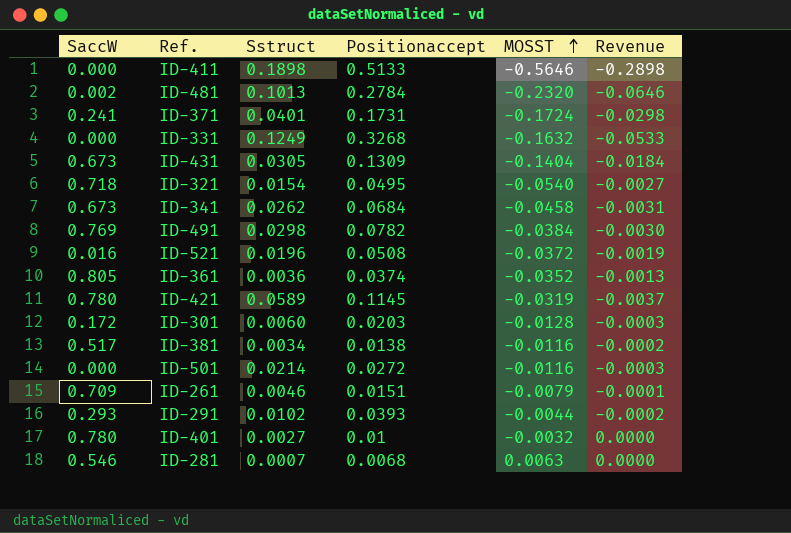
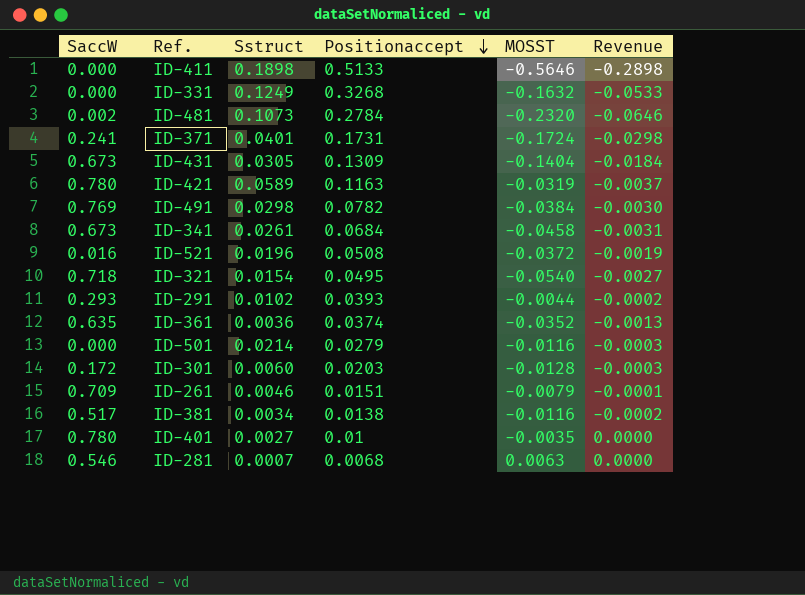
row order: MOSST ascending -> Positionaccept descending
ID-481 | Sstruct: 0.1013 -> 0.1073
ID-421 | Positionaccept: 0.1145 -> 0.1163
ID-341 | Sstruct: 0.0262 -> 0.0261
ID-361 | SaccW: 0.805 -> 0.635
ID-501 | Positionaccept: 0.0272 -> 0.0279
ID-401 | MOSST: -0.0032 -> -0.0035

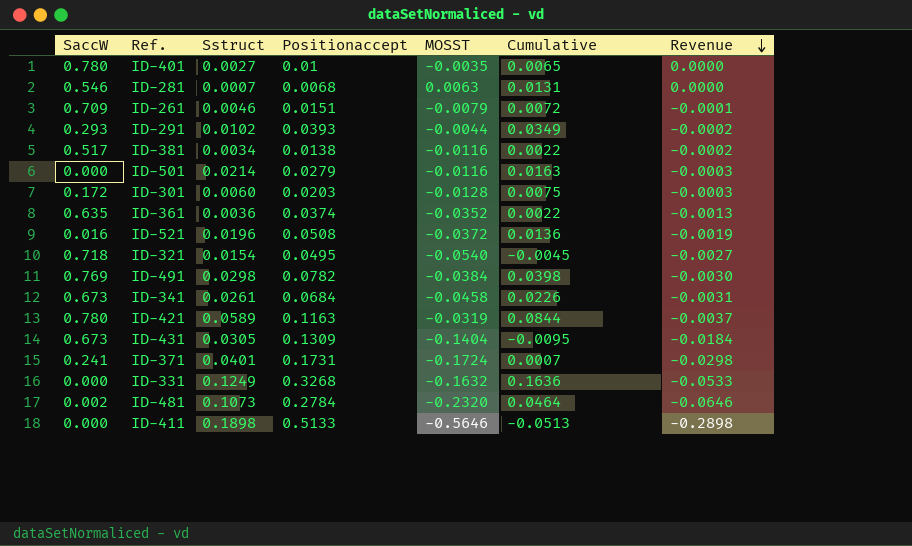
row order: Positionaccept descending -> Revenue descending
column Cumulative | formula: none -> [Positionaccept] + [MOSST]

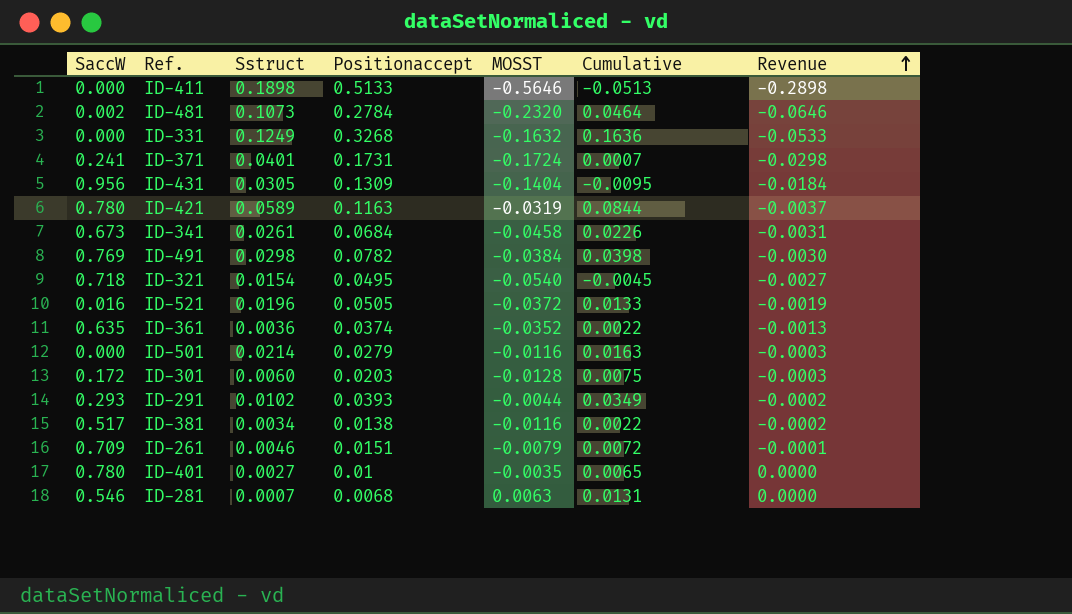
row order: Revenue descending -> Revenue ascending
ID-431 | SaccW: 0.673 -> 0.956
ID-521 | Positionaccept: 0.0508 -> 0.0505
ID-521 | Cumulative: 0.0136 -> 0.0133

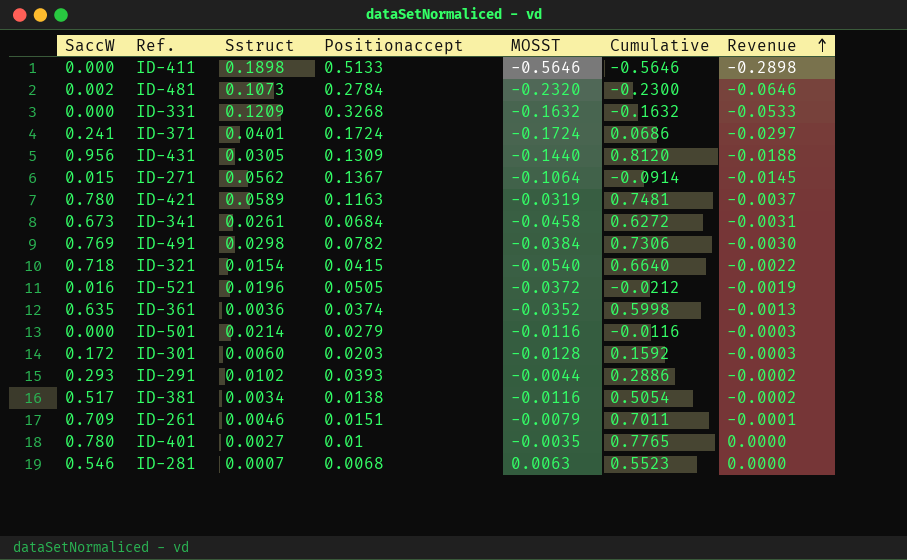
column Cumulative | formula: [Positionaccept] + [MOSST] -> [SaccW] + [MOSST]
ID-331 | Sstruct: 0.1249 -> 0.1209
ID-371 | Positionaccept: 0.1731 -> 0.1724
ID-371 | Revenue: -0.0298 -> -0.0297
ID-431 | MOSST: -0.1404 -> -0.1440
ID-431 | Revenue: -0.0184 -> -0.0188
row ID-271: none -> 0.015 | 0.0562 | 0.1367 | -0.1064 | -0.0914 | -0.0145
ID-321 | Positionaccept: 0.0495 -> 0.0415
ID-321 | Revenue: -0.0027 -> -0.0022

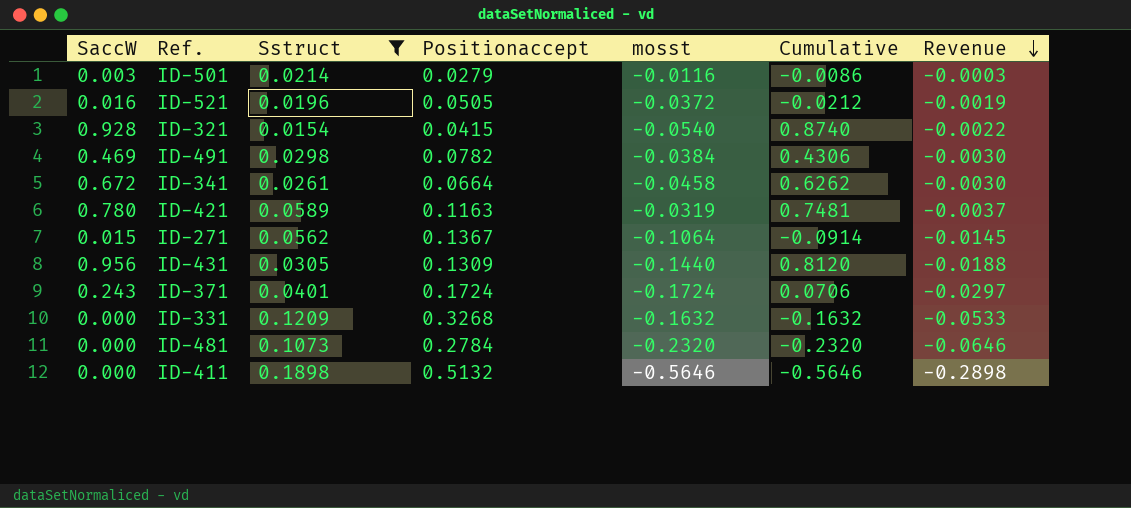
filter: none -> Sstruct >= 0.0154
row order: Revenue ascending -> Revenue descending
column name: MOSST -> mosst
ID-501 | SaccW: 0.000 -> 0.003
ID-501 | Cumulative: -0.0116 -> -0.0086
ID-321 | SaccW: 0.718 -> 0.928
ID-321 | Cumulative: 0.6640 -> 0.8740
ID-491 | SaccW: 0.769 -> 0.469
ID-491 | Cumulative: 0.7306 -> 0.4306
ID-341 | SaccW: 0.673 -> 0.672
ID-341 | Positionaccept: 0.0684 -> 0.0664
ID-341 | Cumulative: 0.6272 -> 0.6262
ID-341 | Revenue: -0.0031 -> -0.0030
ID-371 | SaccW: 0.241 -> 0.243
ID-371 | Cumulative: 0.0686 -> 0.0706
ID-481 | SaccW: 0.002 -> 0.000
ID-481 | Cumulative: -0.2300 -> -0.2320
ID-411 | Positionaccept: 0.5133 -> 0.5132

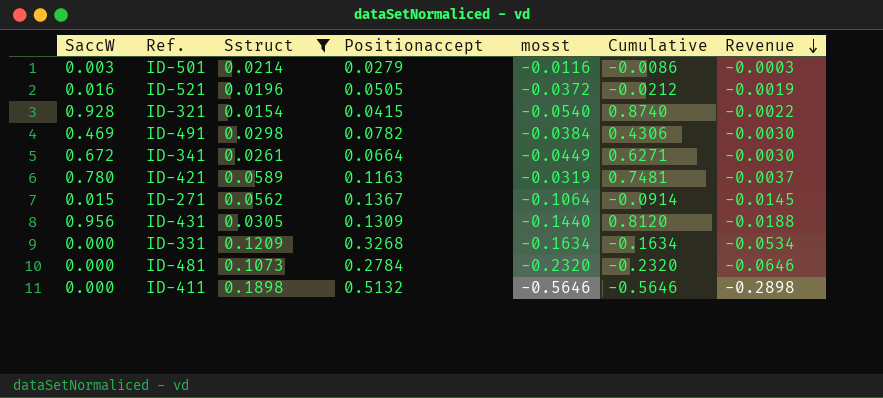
row ID-371: 0.243 | 0.0401 | 0.1724 | -0.1724 | 0.0706 | -0.0297 -> none
ID-341 | mosst: -0.0458 -> -0.0449
ID-341 | Cumulative: 0.6262 -> 0.6271
ID-331 | mosst: -0.1632 -> -0.1634
ID-331 | Cumulative: -0.1632 -> -0.1634
ID-331 | Revenue: -0.0533 -> -0.0534

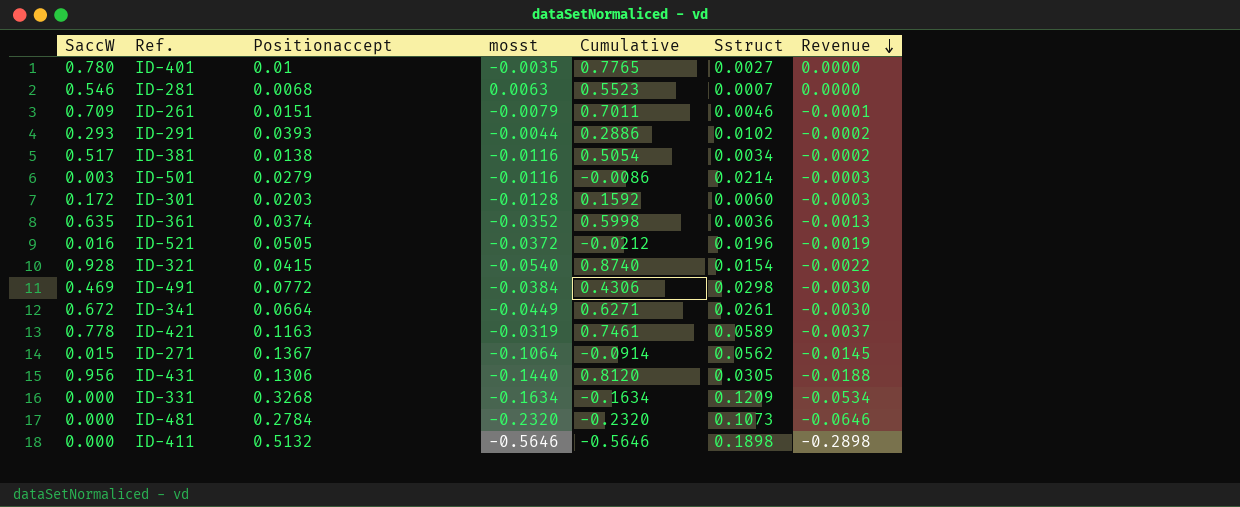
filter: Sstruct >= 0.0154 -> none
column Sstruct | position: 3 -> 6
ID-491 | Positionaccept: 0.0782 -> 0.0772
ID-421 | SaccW: 0.780 -> 0.778
ID-421 | Cumulative: 0.7481 -> 0.7461
ID-431 | Positionaccept: 0.1309 -> 0.1306

